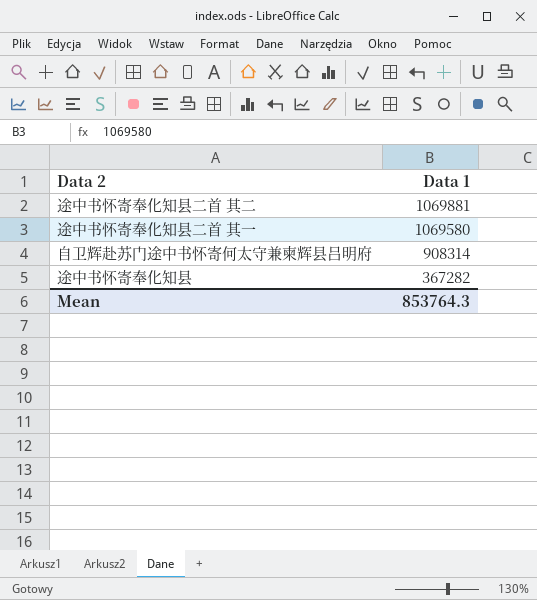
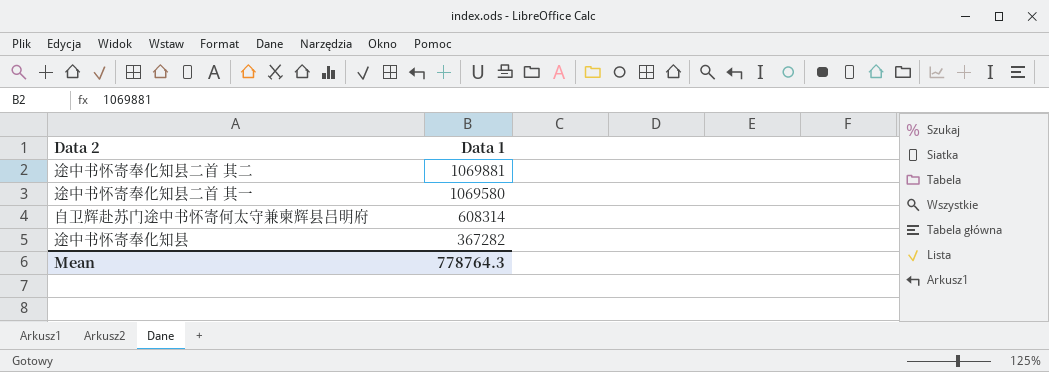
自卫辉赴苏门途中书怀寄何太守兼柬辉县吕明府 | Data 1: 908314 -> 608314
Mean | Data 1: 853764.3 -> 778764.3

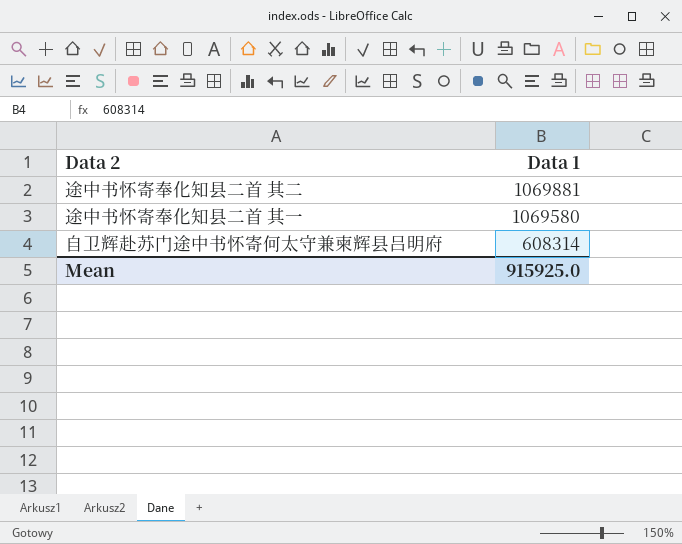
row 途中书怀寄奉化知县: 367282 -> none
Mean | Data 1: 778764.3 -> 915925.0

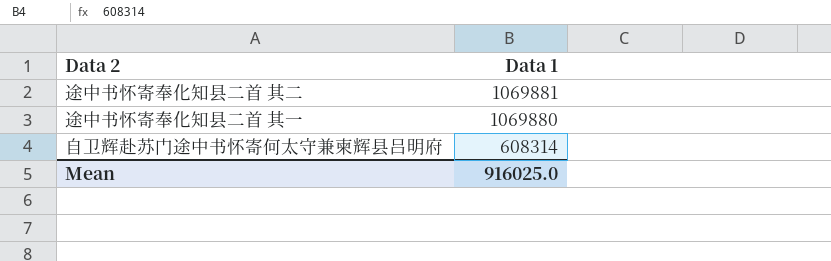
途中书怀寄奉化知县二首 其一 | Data 1: 1069580 -> 1069880
Mean | Data 1: 915925.0 -> 916025.0

